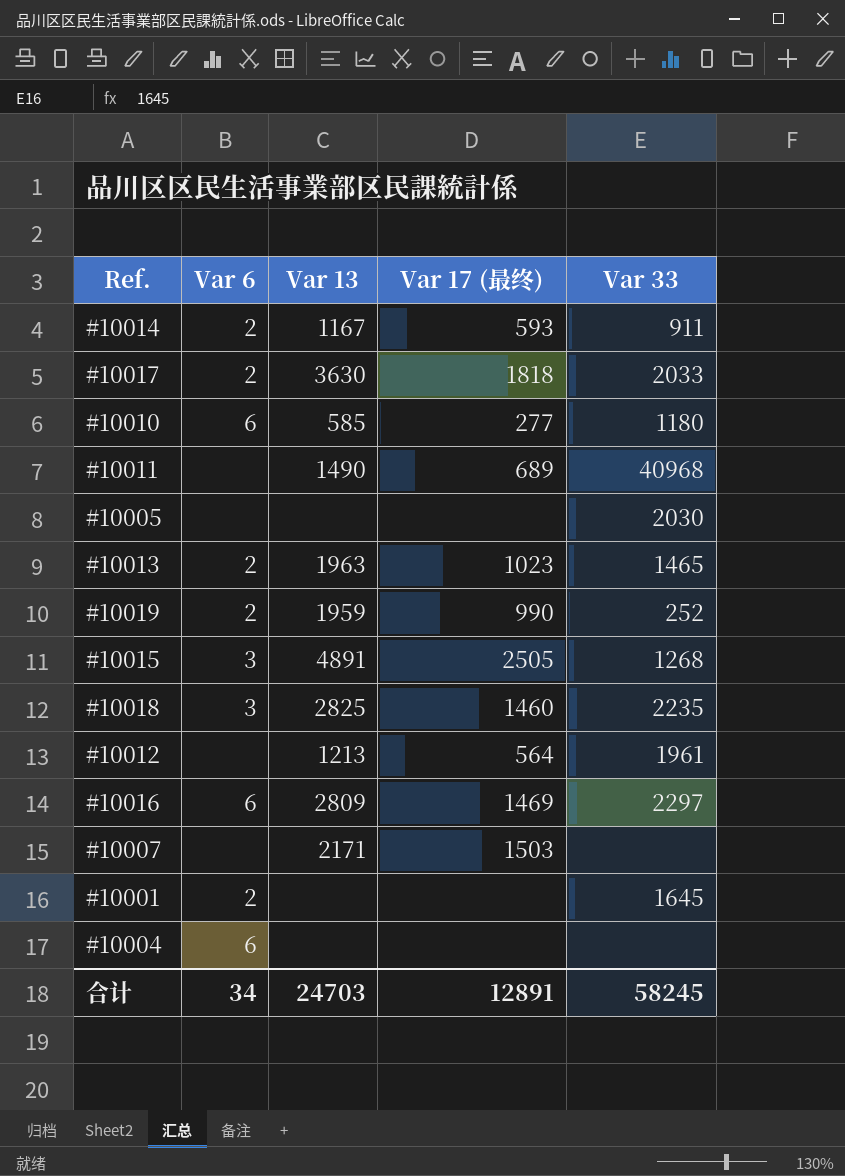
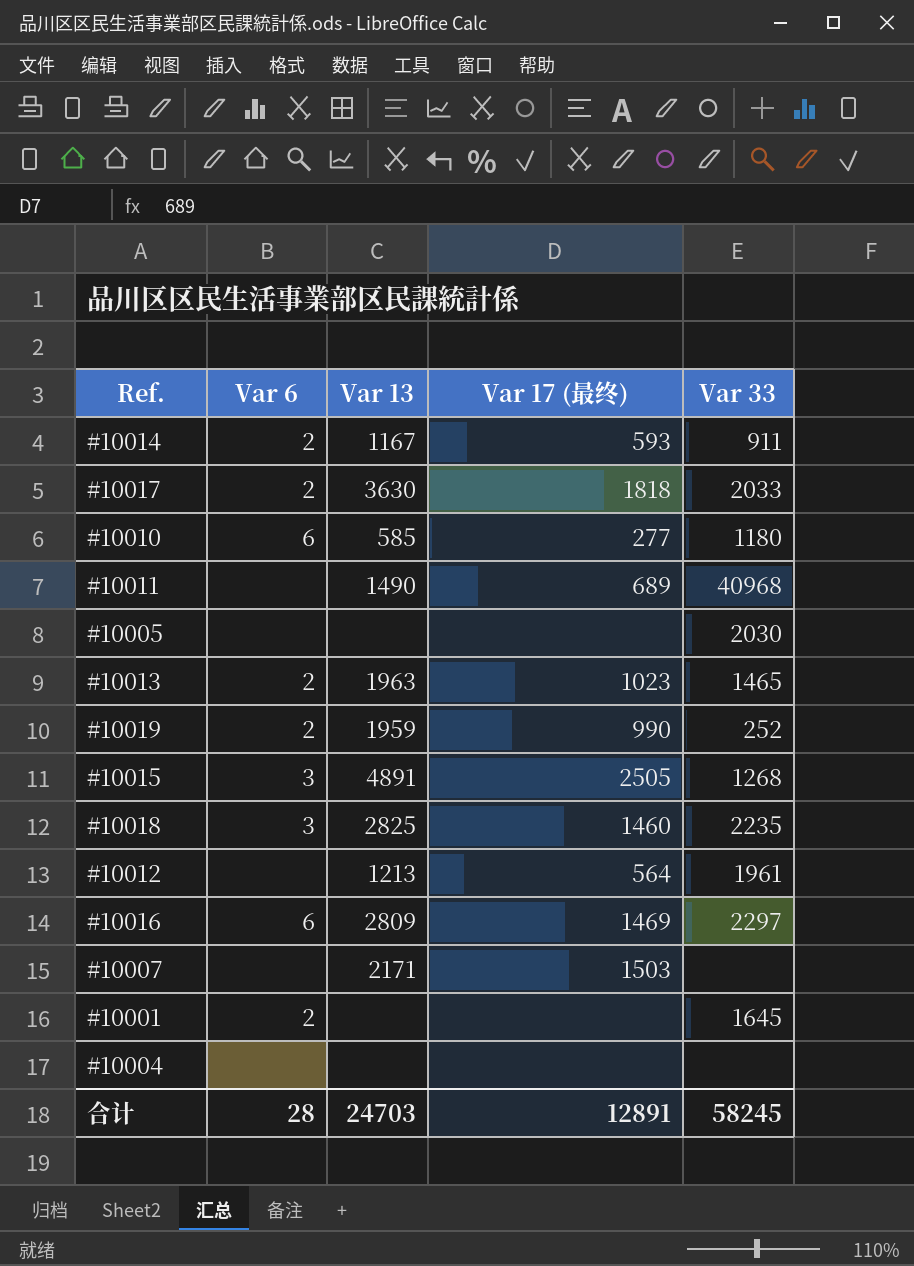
#10004 | Var 6: 6 -> none
合计 | Var 6: 34 -> 28

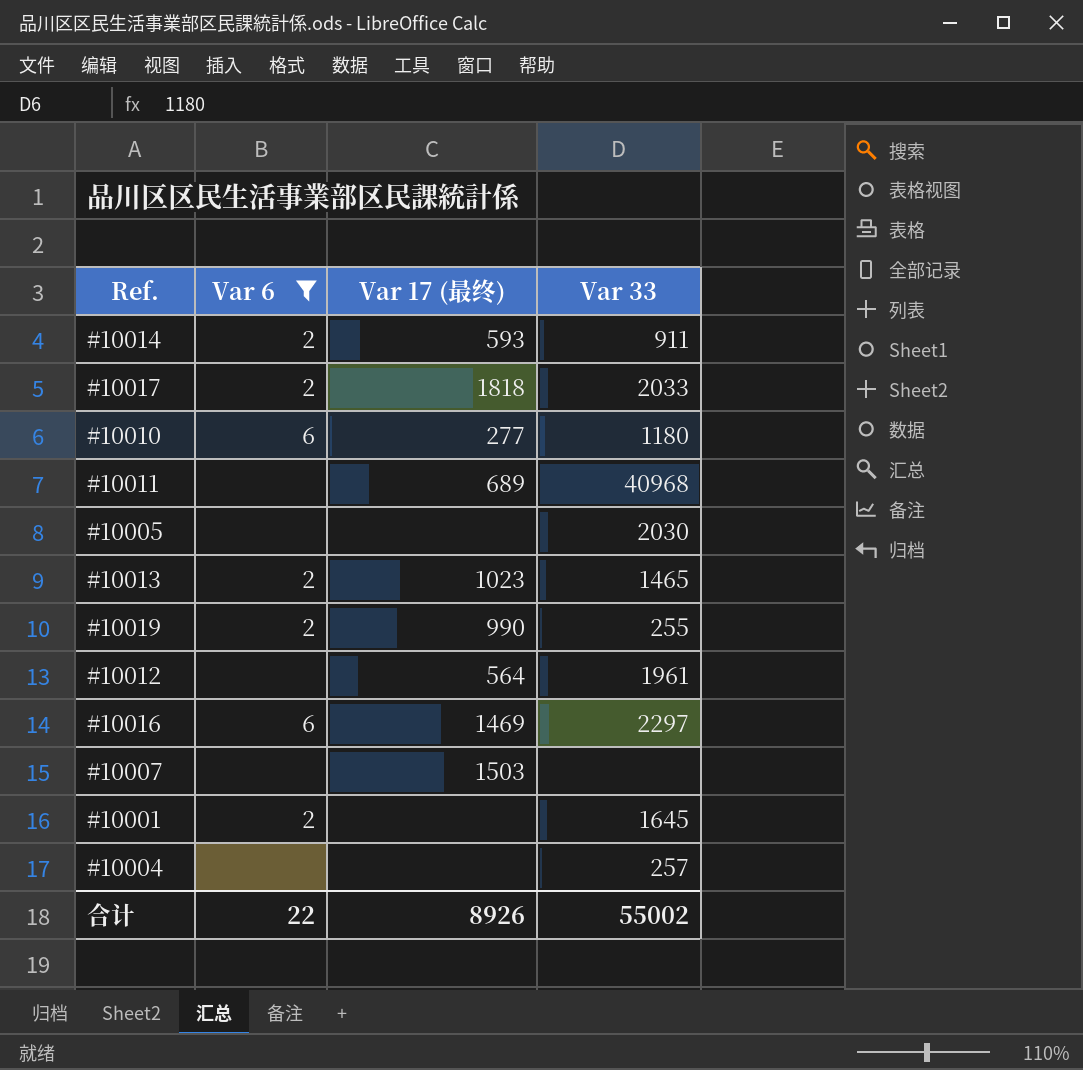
filter: none -> Var 6 != 3
column Var 13 | position: 3 -> none
#10019 | Var 33: 252 -> 255
#10004 | Var 33: none -> 257
合计 | Var 6: 28 -> 22
合计 | Var 17 (最终): 12891 -> 8926
合计 | Var 33: 58245 -> 55002

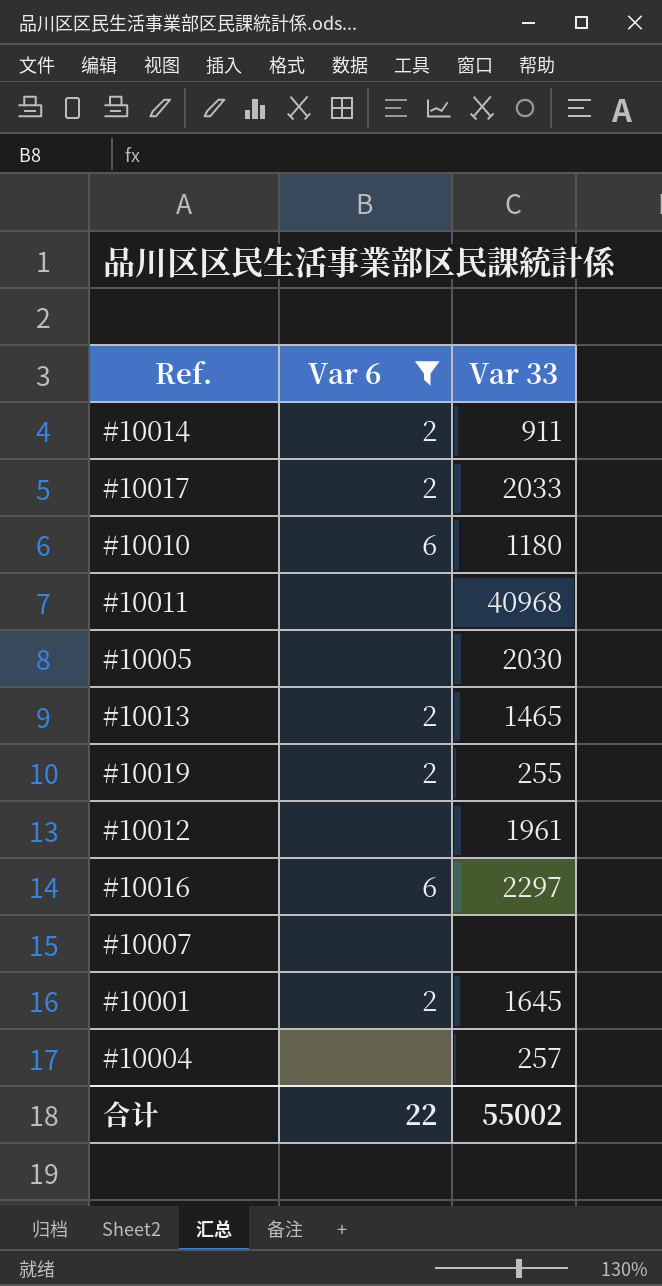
column Var 17 (最终) | position: 3 -> none

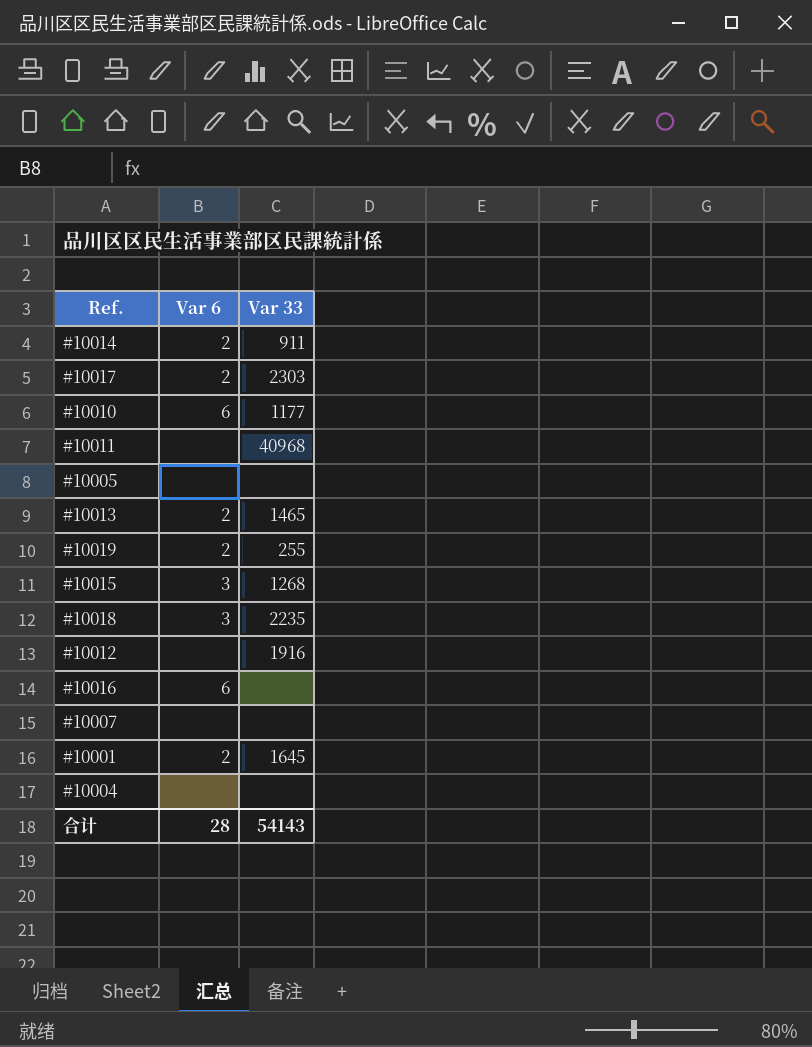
filter: Var 6 != 3 -> none
#10017 | Var 33: 2033 -> 2303
#10010 | Var 33: 1180 -> 1177
#10005 | Var 33: 2030 -> none
#10012 | Var 33: 1961 -> 1916
#10016 | Var 33: 2297 -> none
#10004 | Var 33: 257 -> none
合计 | Var 6: 22 -> 28
合计 | Var 33: 55002 -> 54143

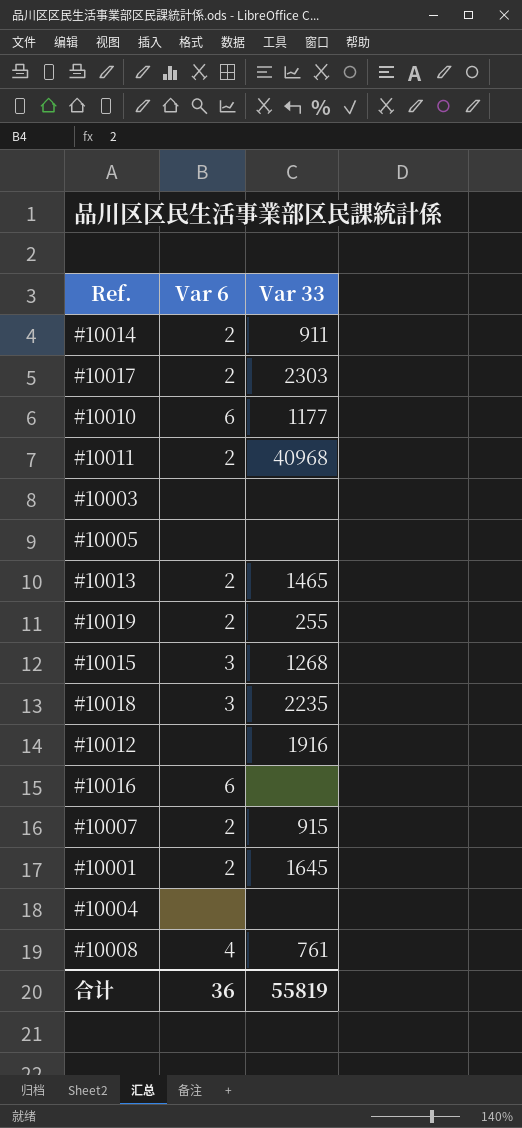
#10011 | Var 6: none -> 2
row #10003: none -> none | none
#10007 | Var 6: none -> 2
#10007 | Var 33: none -> 915
row #10008: none -> 4 | 761
合计 | Var 6: 28 -> 36
合计 | Var 33: 54143 -> 55819

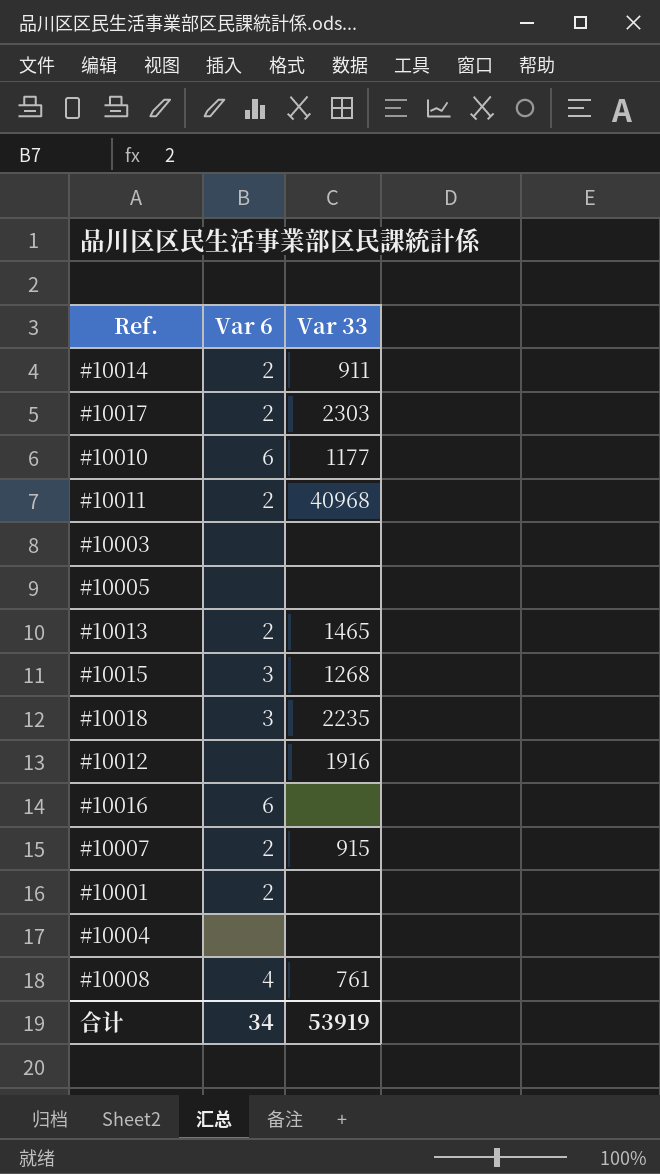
row #10019: 2 | 255 -> none
#10001 | Var 33: 1645 -> none
合计 | Var 6: 36 -> 34
合计 | Var 33: 55819 -> 53919

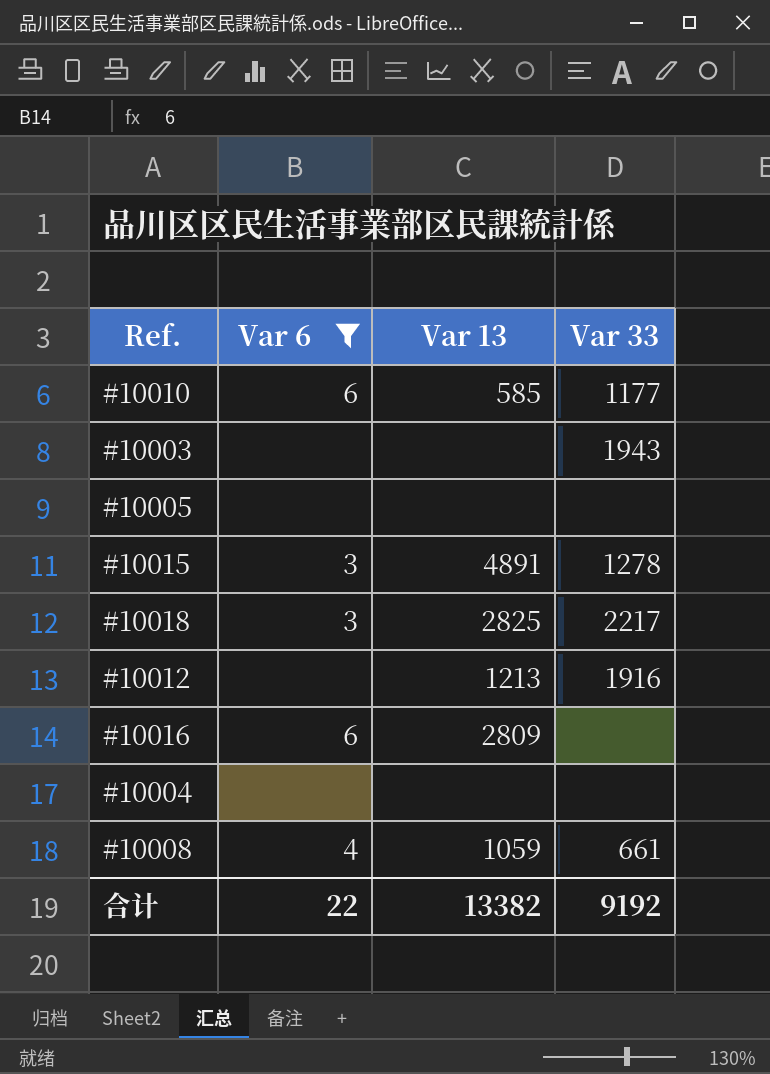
filter: none -> Var 6 != 2
column Var 13 | position: none -> 3
#10003 | Var 33: none -> 1943
#10015 | Var 33: 1268 -> 1278
#10018 | Var 33: 2235 -> 2217
#10008 | Var 33: 761 -> 661
合计 | Var 6: 34 -> 22
合计 | Var 33: 53919 -> 9192

